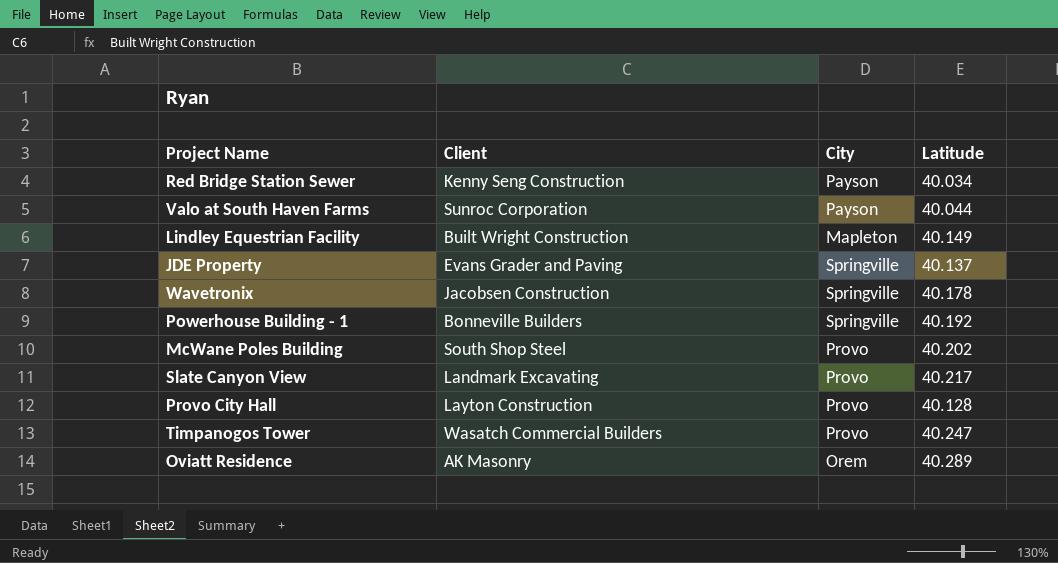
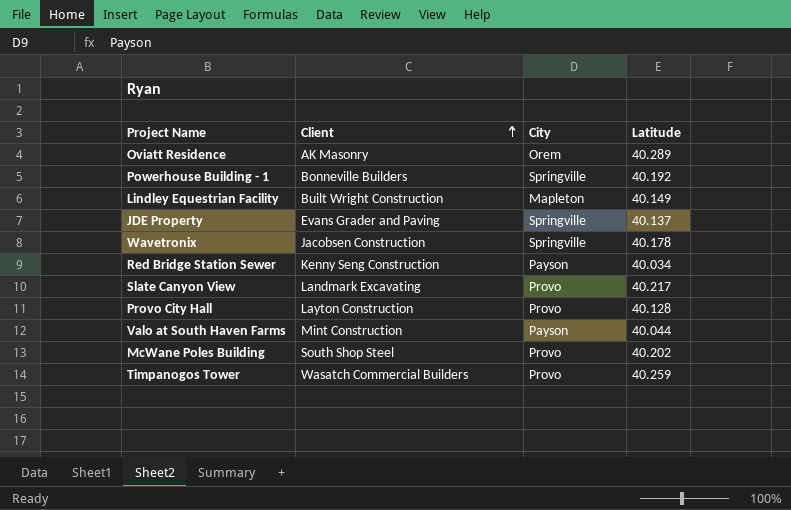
row order: none -> Client ascending
Valo at South Haven Farms | Client: Sunroc Corporation -> Mint Construction
Timpanogos Tower | Latitude: 40.247 -> 40.259

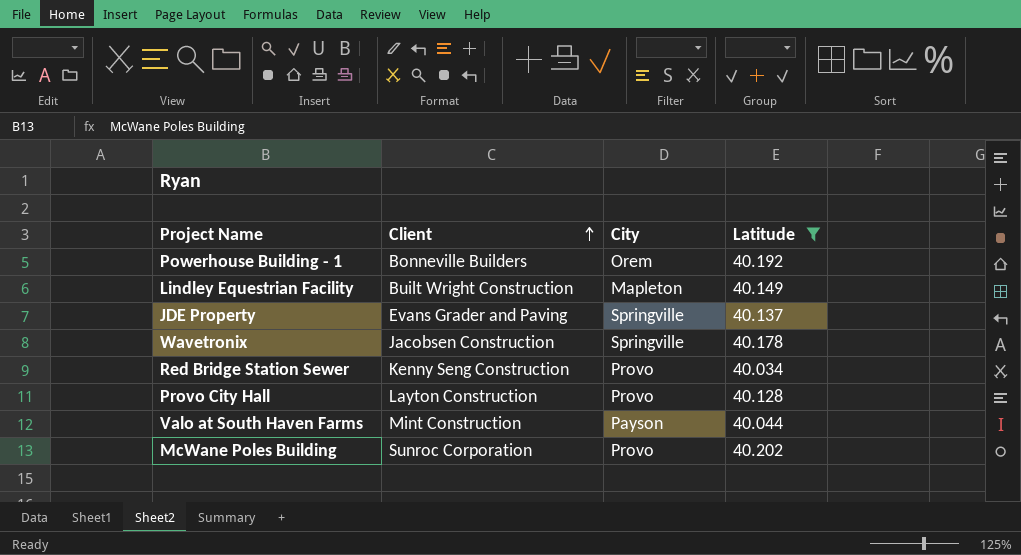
filter: none -> Latitude <= 40.202
Powerhouse Building - 1 | City: Springville -> Orem
Red Bridge Station Sewer | City: Payson -> Provo
McWane Poles Building | Client: South Shop Steel -> Sunroc Corporation

